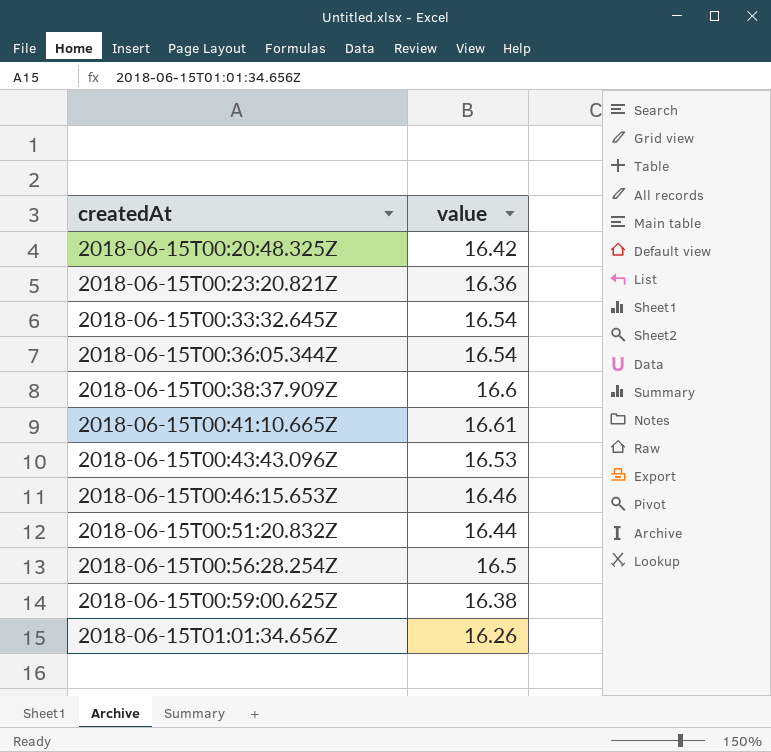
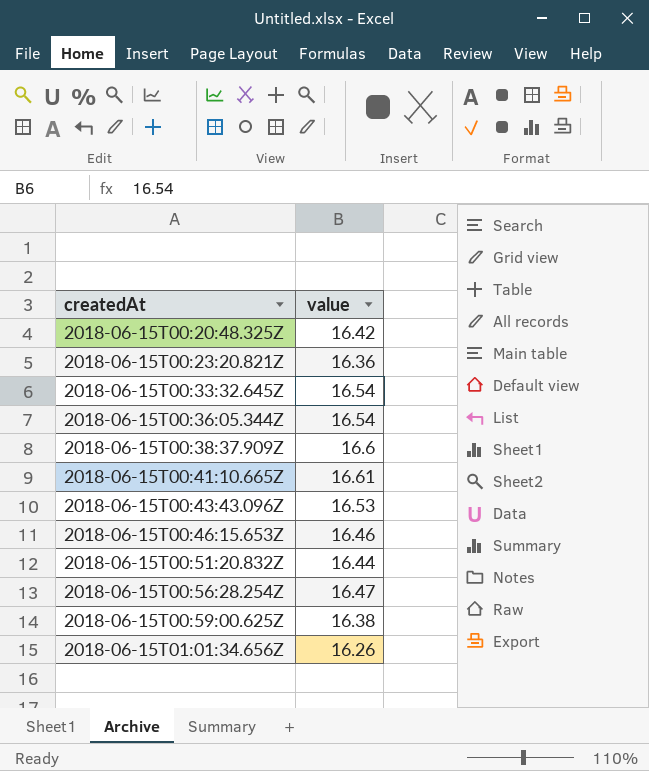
2018-06-15T00:56:28.254Z | value: 16.5 -> 16.47

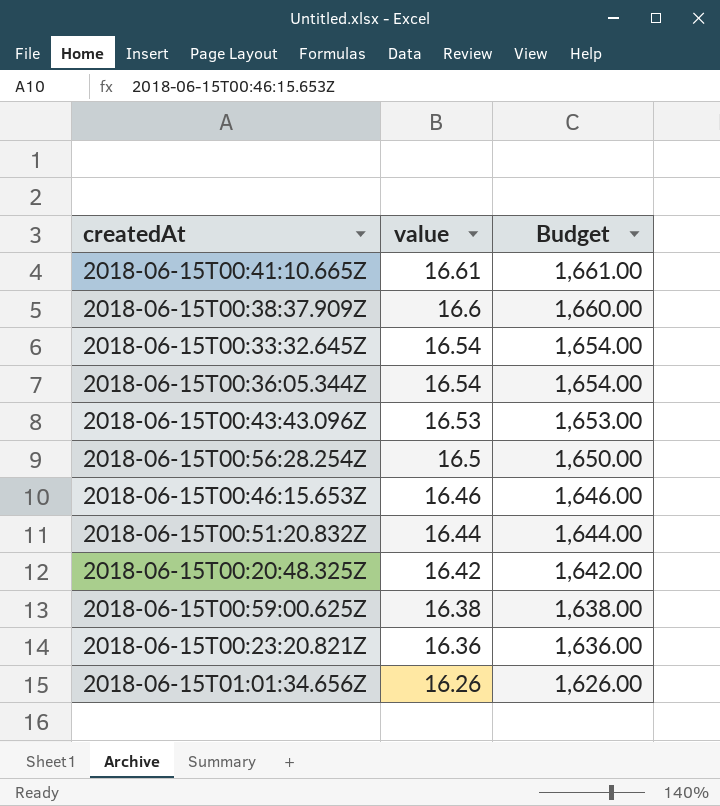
row order: createdAt ascending -> value descending
column Budget | formula: none -> [value] * 100
2018-06-15T00:56:28.254Z | value: 16.47 -> 16.5

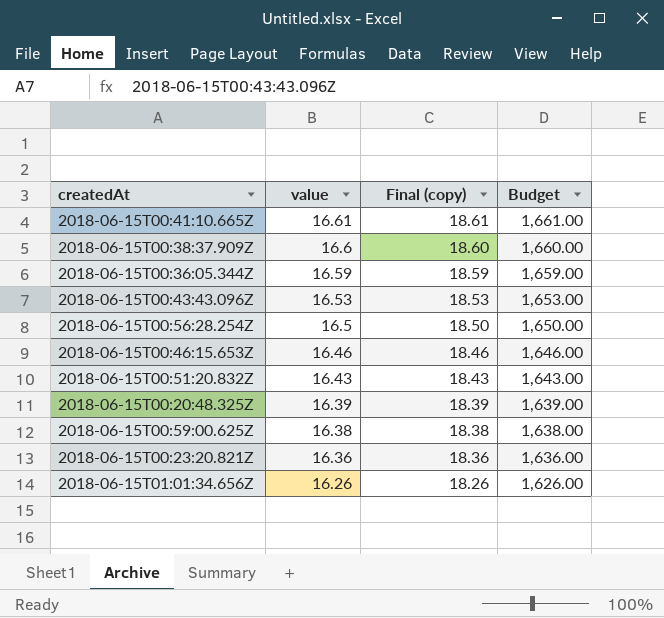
column Final (copy) | formula: none -> [value] + 2
row 2018-06-15T00:33:32.645Z: 16.54 | 1,654.00 -> none
2018-06-15T00:36:05.344Z | value: 16.54 -> 16.59
2018-06-15T00:36:05.344Z | Budget: 1,654.00 -> 1,659.00
2018-06-15T00:51:20.832Z | value: 16.44 -> 16.43
2018-06-15T00:51:20.832Z | Budget: 1,644.00 -> 1,643.00
2018-06-15T00:20:48.325Z | value: 16.42 -> 16.39
2018-06-15T00:20:48.325Z | Budget: 1,642.00 -> 1,639.00

